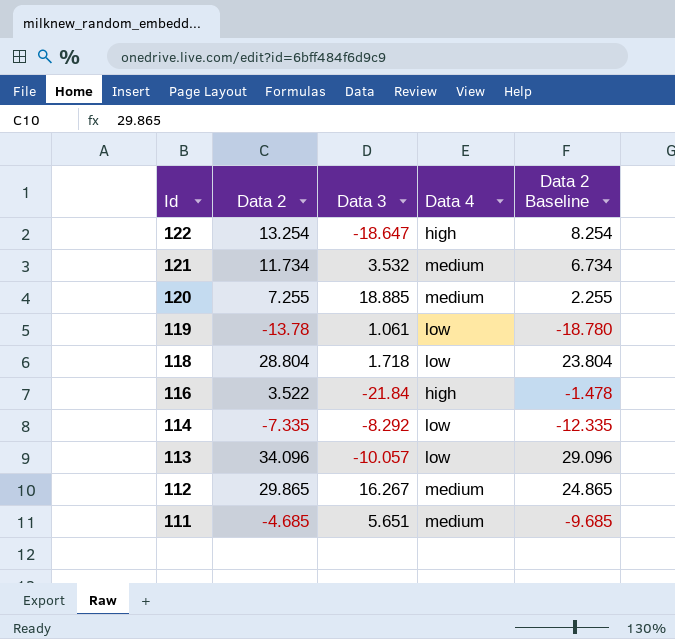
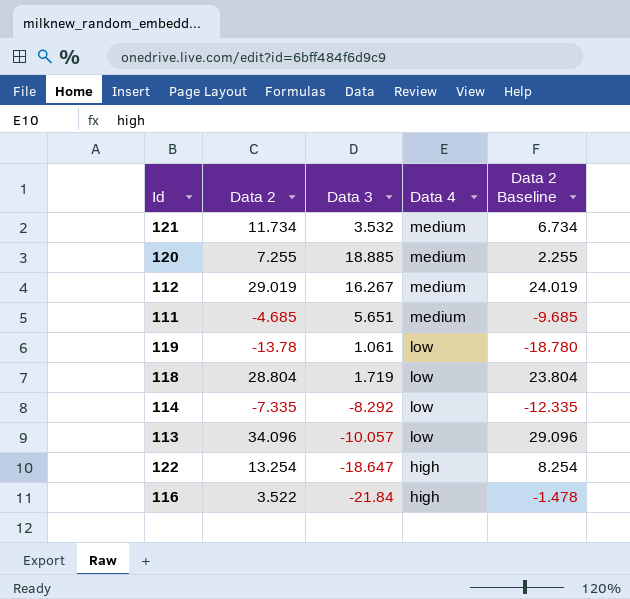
row order: Id descending -> Data 4 descending
112 | Data 2: 29.865 -> 29.019
112 | Data 2 Baseline: 24.865 -> 24.019
118 | Data 3: 1.718 -> 1.719

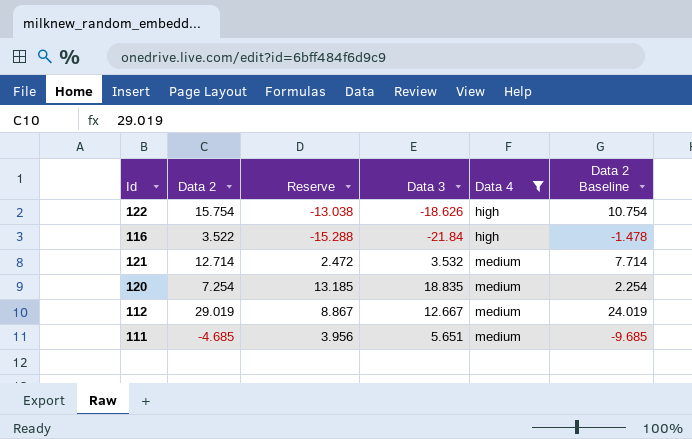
filter: none -> Data 4 != low
row order: Data 4 descending -> Data 4 ascending
column Reserve | formula: none -> [Data 3] * 0.7
122 | Data 2: 13.254 -> 15.754
122 | Data 3: -18.647 -> -18.626
122 | Data 2 Baseline: 8.254 -> 10.754
121 | Data 2: 11.734 -> 12.714
121 | Data 2 Baseline: 6.734 -> 7.714
120 | Data 2: 7.255 -> 7.254
120 | Data 3: 18.885 -> 18.835
120 | Data 2 Baseline: 2.255 -> 2.254
112 | Data 3: 16.267 -> 12.667

